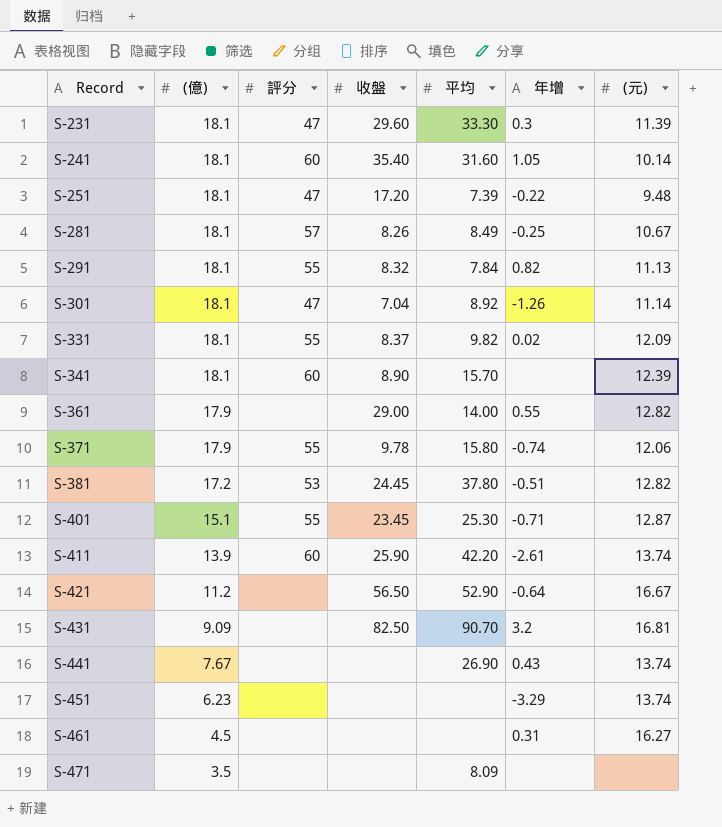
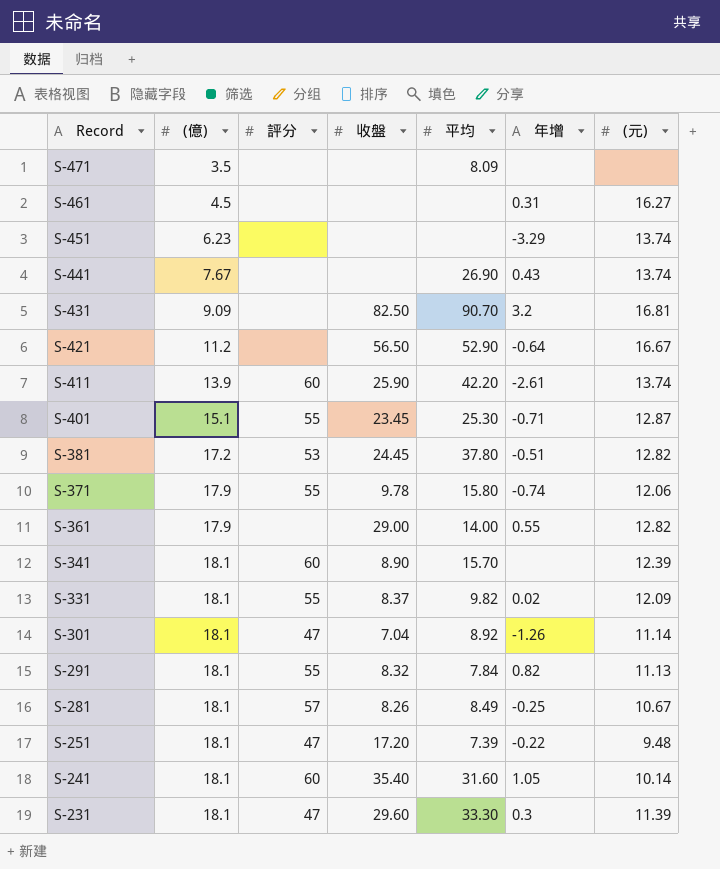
row order: Record ascending -> Record descending

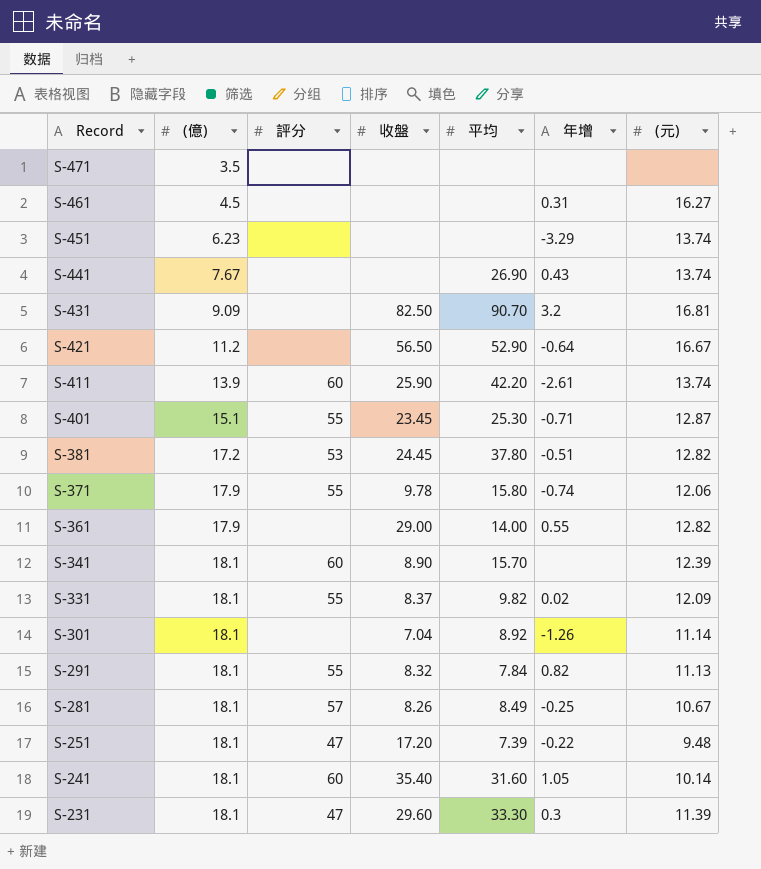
S-471 | 平均: 8.09 -> none
S-301 | 評分: 47 -> none

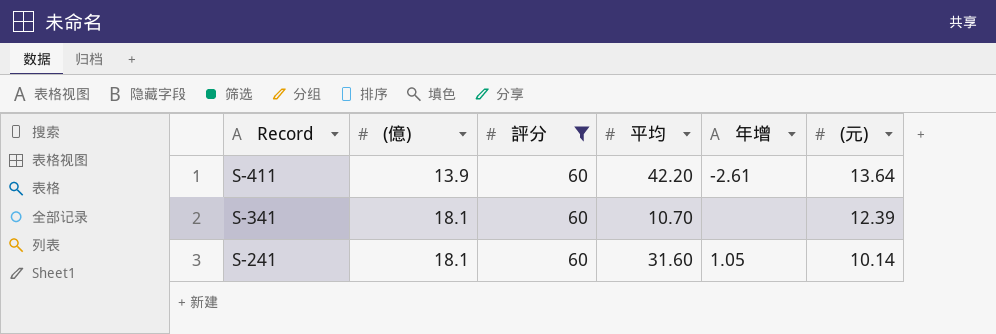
filter: none -> 評分 = 60
column 收盤 | position: 4 -> none
S-411 | (元): 13.74 -> 13.64
S-341 | 平均: 15.70 -> 10.70

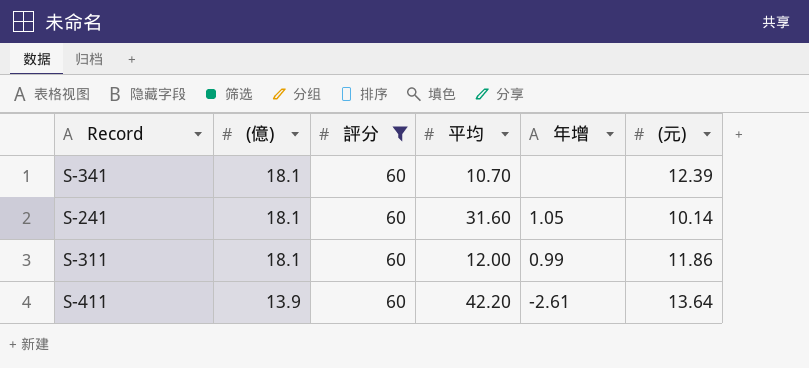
row order: Record descending -> (億) descending
row S-311: none -> 18.1 | 60 | 12.00 | 0.99 | 11.86

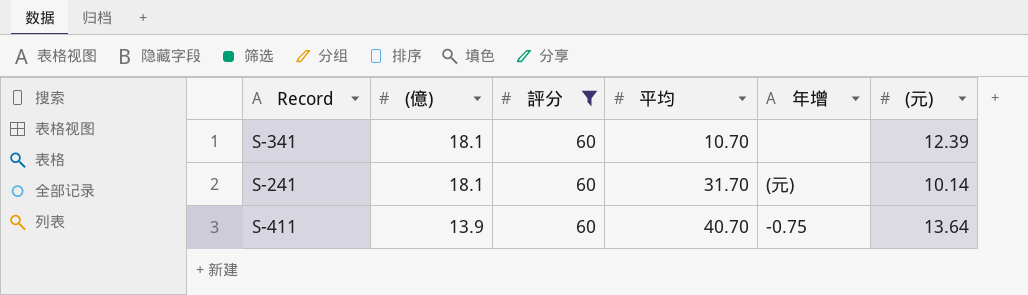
row S-311: 18.1 | 60 | 12.00 | 0.99 | 11.86 -> none
S-241 | 平均: 31.60 -> 31.70
S-241 | 年增: 1.05 -> (元)
S-411 | 平均: 42.20 -> 40.70
S-411 | 年增: -2.61 -> -0.75

